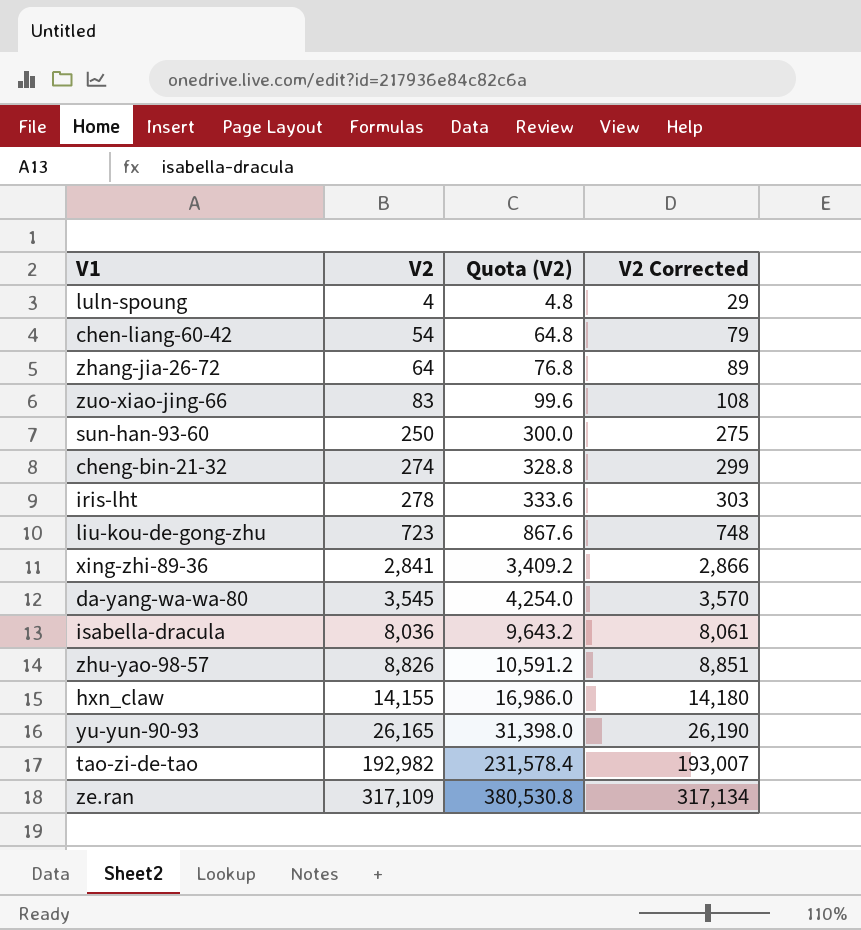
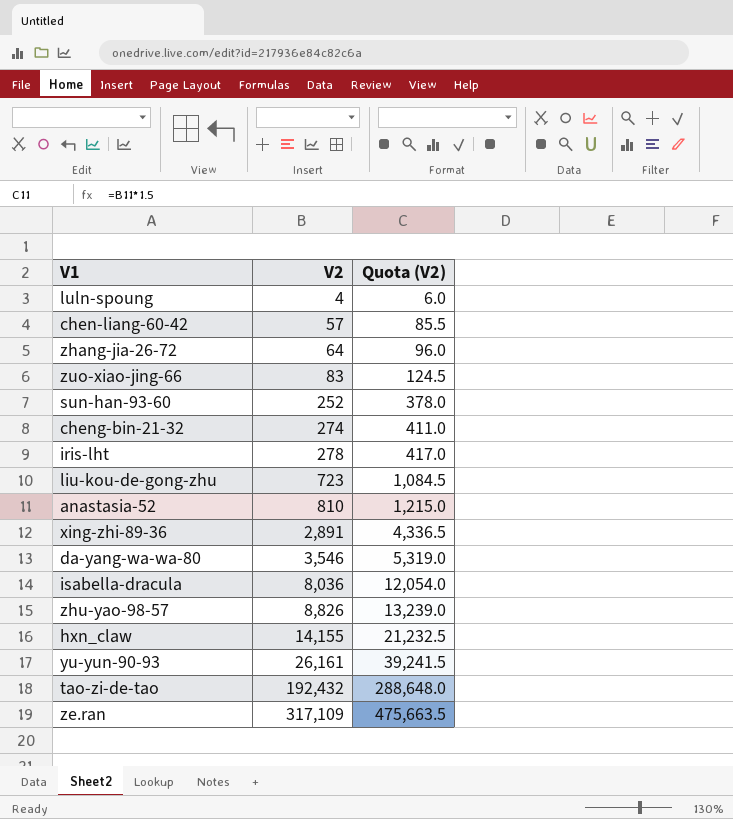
column V2 Corrected | formula: [V2] + 25 -> none
column Quota (V2) | formula: [V2] * 1.2 -> [V2] * 1.5
chen-liang-60-42 | V2: 54 -> 57
sun-han-93-60 | V2: 250 -> 252
row anastasia-52: none -> 810 | 1,215.0
xing-zhi-89-36 | V2: 2,841 -> 2,891
da-yang-wa-wa-80 | V2: 3,545 -> 3,546
yu-yun-90-93 | V2: 26,165 -> 26,161
tao-zi-de-tao | V2: 192,982 -> 192,432

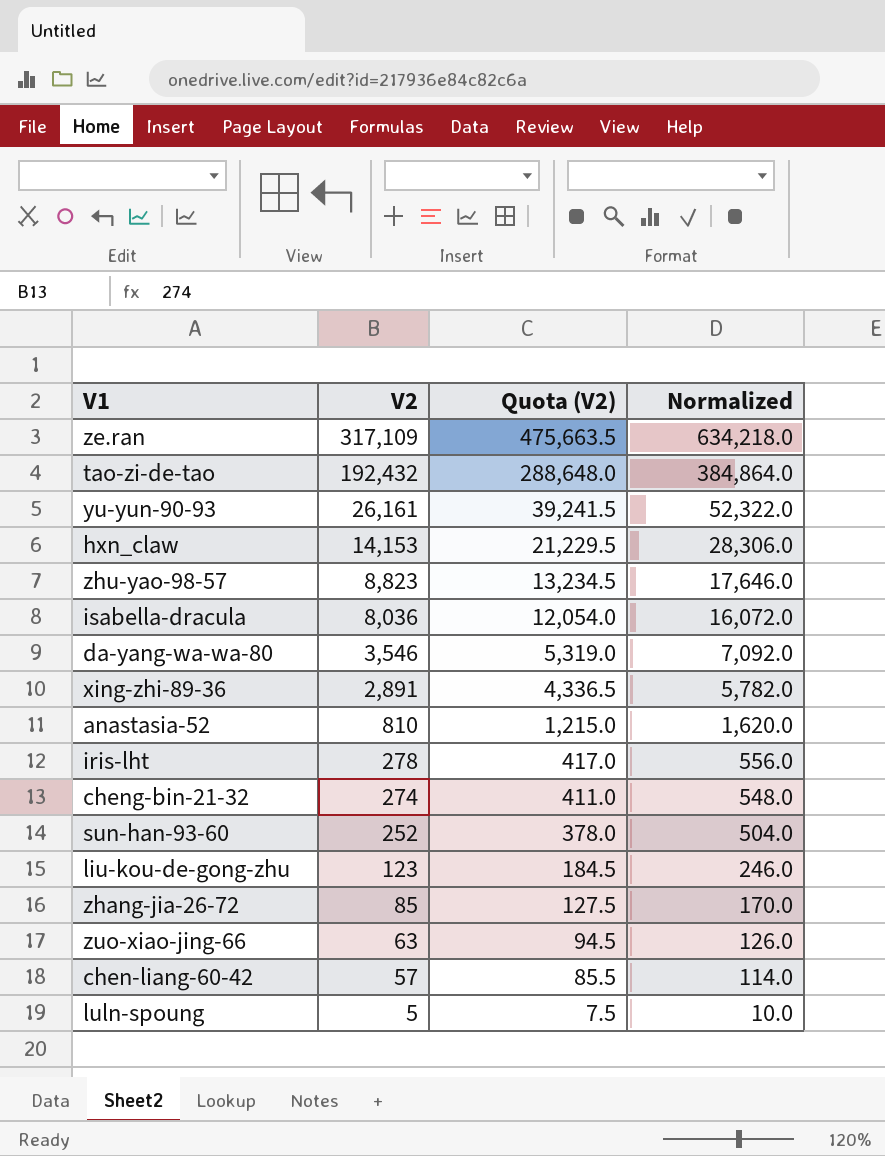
row order: V2 ascending -> V2 descending
column Normalized | formula: none -> [V2] * 2
hxn_claw | V2: 14,155 -> 14,153
hxn_claw | Quota (V2): 21,232.5 -> 21,229.5
zhu-yao-98-57 | V2: 8,826 -> 8,823
zhu-yao-98-57 | Quota (V2): 13,239.0 -> 13,234.5
liu-kou-de-gong-zhu | V2: 723 -> 123
liu-kou-de-gong-zhu | Quota (V2): 1,084.5 -> 184.5
zhang-jia-26-72 | V2: 64 -> 85
zhang-jia-26-72 | Quota (V2): 96.0 -> 127.5
zuo-xiao-jing-66 | V2: 83 -> 63
zuo-xiao-jing-66 | Quota (V2): 124.5 -> 94.5
luln-spoung | V2: 4 -> 5
luln-spoung | Quota (V2): 6.0 -> 7.5

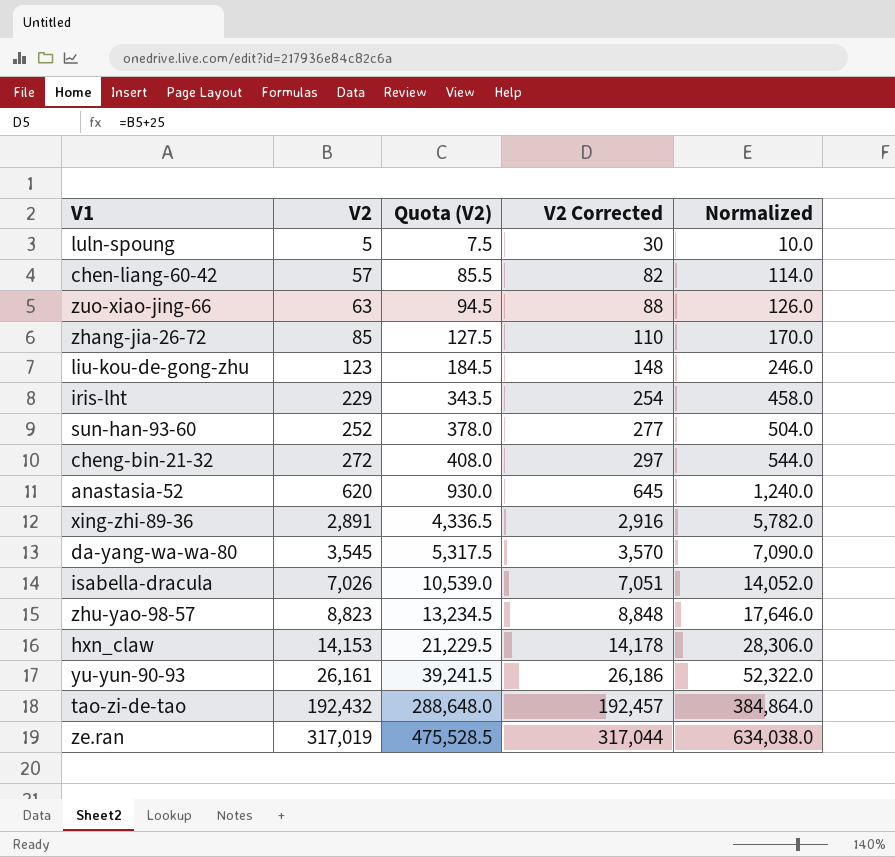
row order: V2 descending -> V2 ascending
column V2 Corrected | formula: none -> [V2] + 25
iris-lht | V2: 278 -> 229
iris-lht | Quota (V2): 417.0 -> 343.5
iris-lht | Normalized: 556.0 -> 458.0
cheng-bin-21-32 | V2: 274 -> 272
cheng-bin-21-32 | Quota (V2): 411.0 -> 408.0
cheng-bin-21-32 | Normalized: 548.0 -> 544.0
anastasia-52 | V2: 810 -> 620
anastasia-52 | Quota (V2): 1,215.0 -> 930.0
anastasia-52 | Normalized: 1,620.0 -> 1,240.0
da-yang-wa-wa-80 | V2: 3,546 -> 3,545
da-yang-wa-wa-80 | Quota (V2): 5,319.0 -> 5,317.5
da-yang-wa-wa-80 | Normalized: 7,092.0 -> 7,090.0
isabella-dracula | V2: 8,036 -> 7,026
isabella-dracula | Quota (V2): 12,054.0 -> 10,539.0
isabella-dracula | Normalized: 16,072.0 -> 14,052.0
ze.ran | V2: 317,109 -> 317,019
ze.ran | Quota (V2): 475,663.5 -> 475,528.5
ze.ran | Normalized: 634,218.0 -> 634,038.0

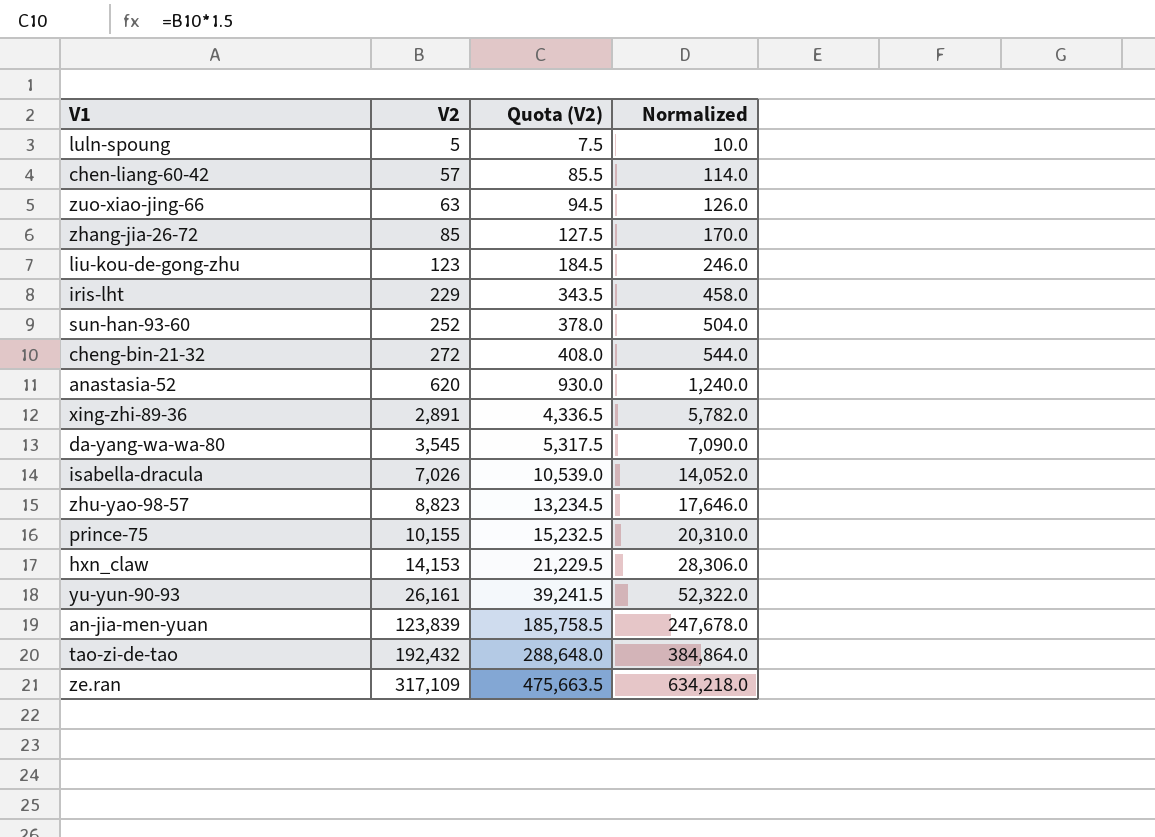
column V2 Corrected | formula: [V2] + 25 -> none
row prince-75: none -> 10,155 | 15,232.5 | 20,310.0
row an-jia-men-yuan: none -> 123,839 | 185,758.5 | 247,678.0
ze.ran | V2: 317,019 -> 317,109
ze.ran | Quota (V2): 475,528.5 -> 475,663.5
ze.ran | Normalized: 634,038.0 -> 634,218.0

